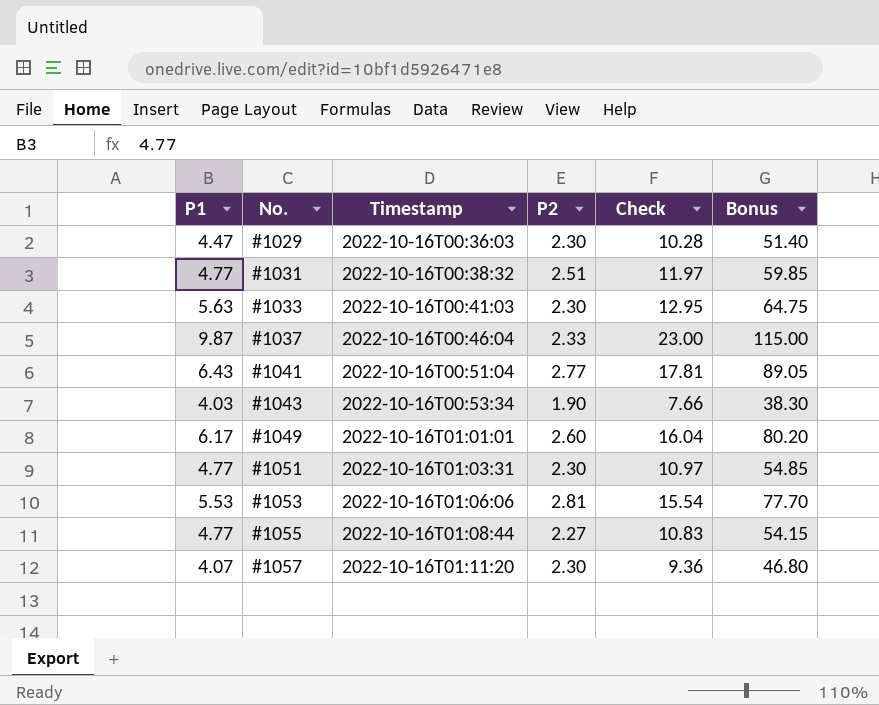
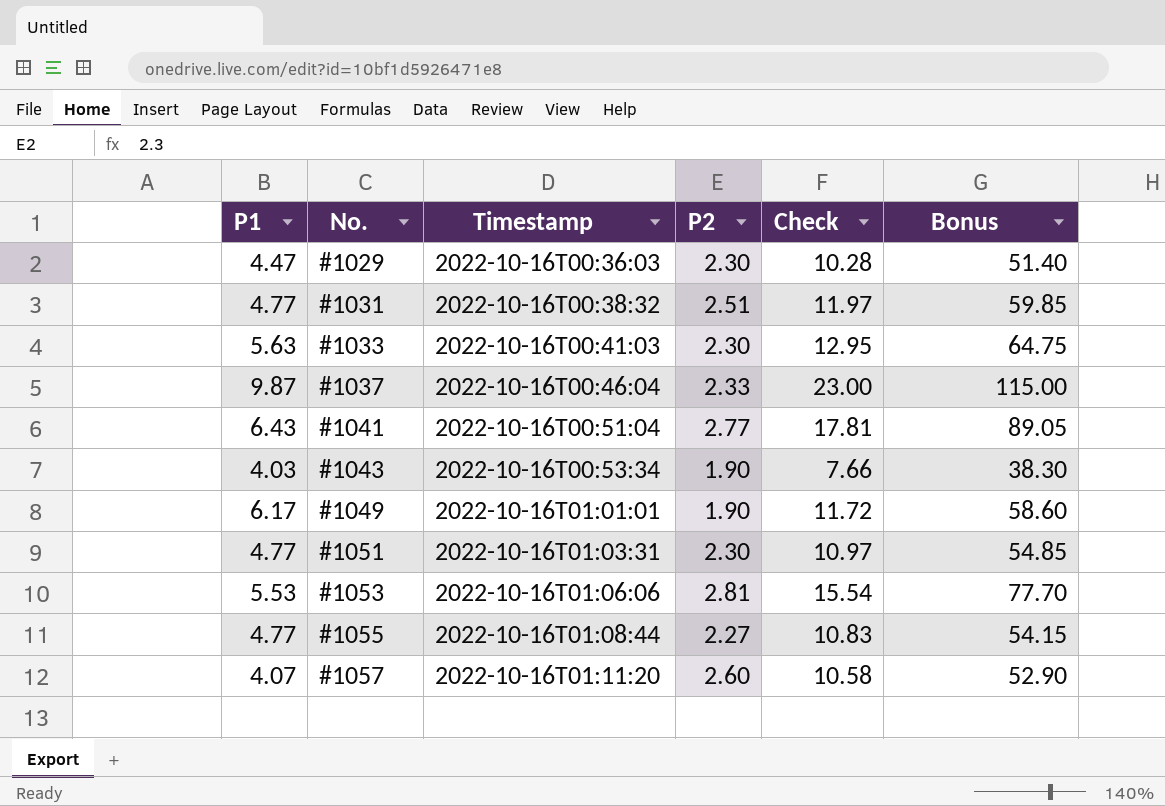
#1049 | P2: 2.60 -> 1.90
#1049 | Check: 16.04 -> 11.72
#1049 | Bonus: 80.20 -> 58.60
#1057 | P2: 2.30 -> 2.60
#1057 | Check: 9.36 -> 10.58
#1057 | Bonus: 46.80 -> 52.90

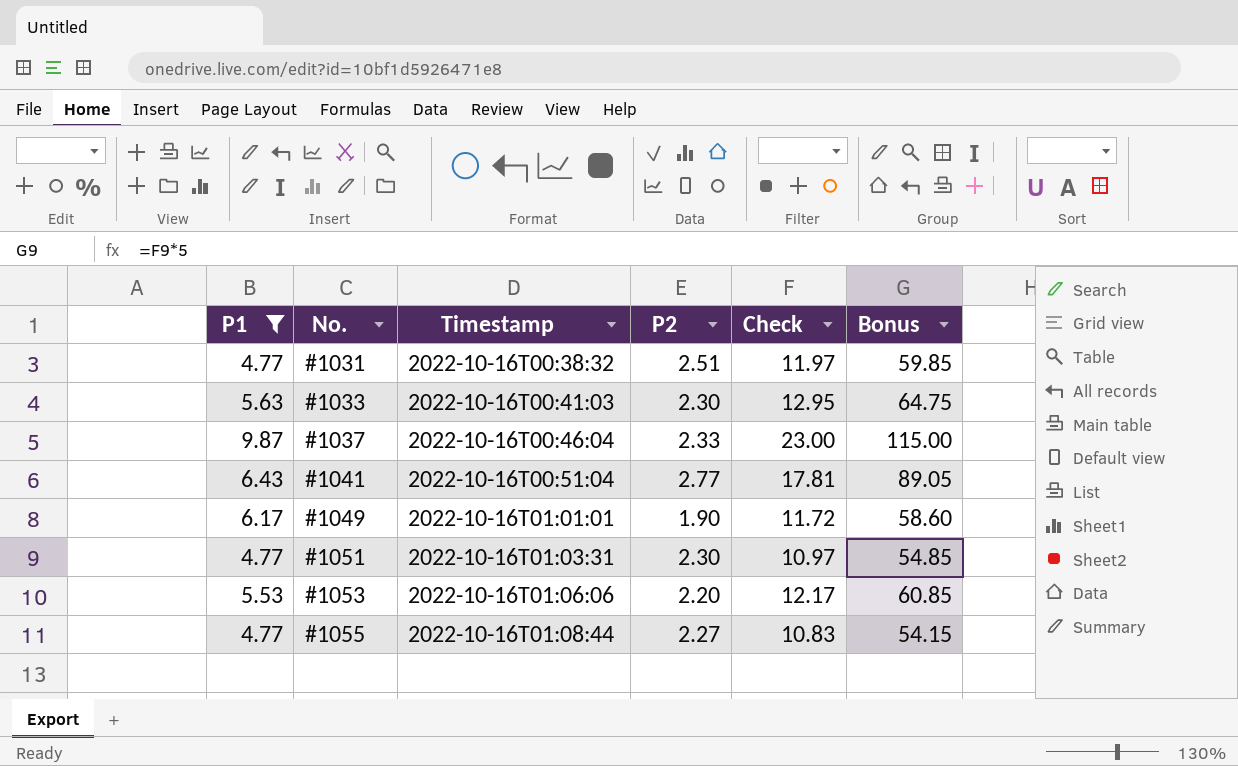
filter: none -> P1 >= 4.77
#1053 | P2: 2.81 -> 2.20
#1053 | Check: 15.54 -> 12.17
#1053 | Bonus: 77.70 -> 60.85

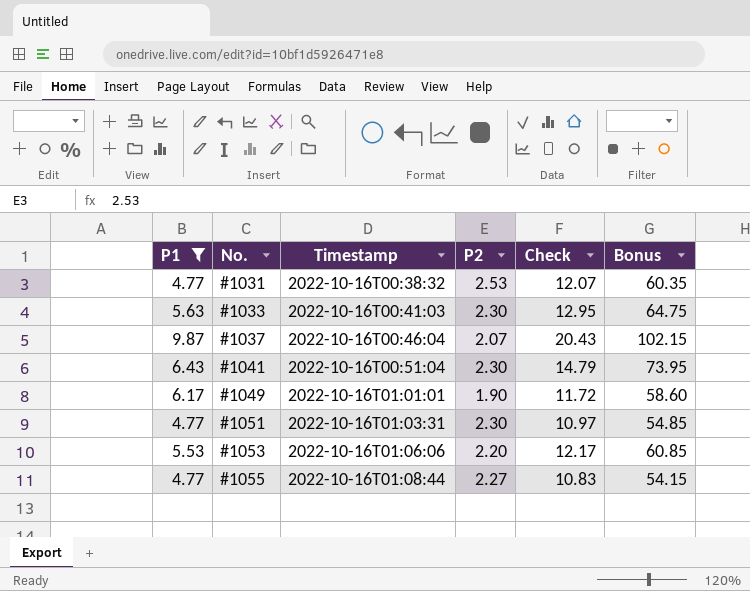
#1031 | P2: 2.51 -> 2.53
#1031 | Check: 11.97 -> 12.07
#1031 | Bonus: 59.85 -> 60.35
#1037 | P2: 2.33 -> 2.07
#1037 | Check: 23.00 -> 20.43
#1037 | Bonus: 115.00 -> 102.15
#1041 | P2: 2.77 -> 2.30
#1041 | Check: 17.81 -> 14.79
#1041 | Bonus: 89.05 -> 73.95

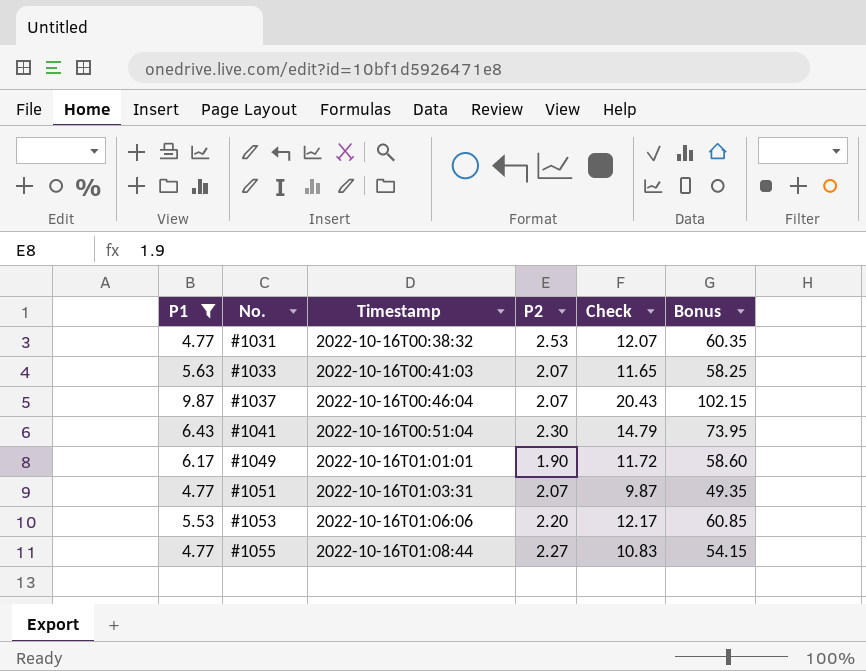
#1033 | P2: 2.30 -> 2.07
#1033 | Check: 12.95 -> 11.65
#1033 | Bonus: 64.75 -> 58.25
#1051 | P2: 2.30 -> 2.07
#1051 | Check: 10.97 -> 9.87
#1051 | Bonus: 54.85 -> 49.35

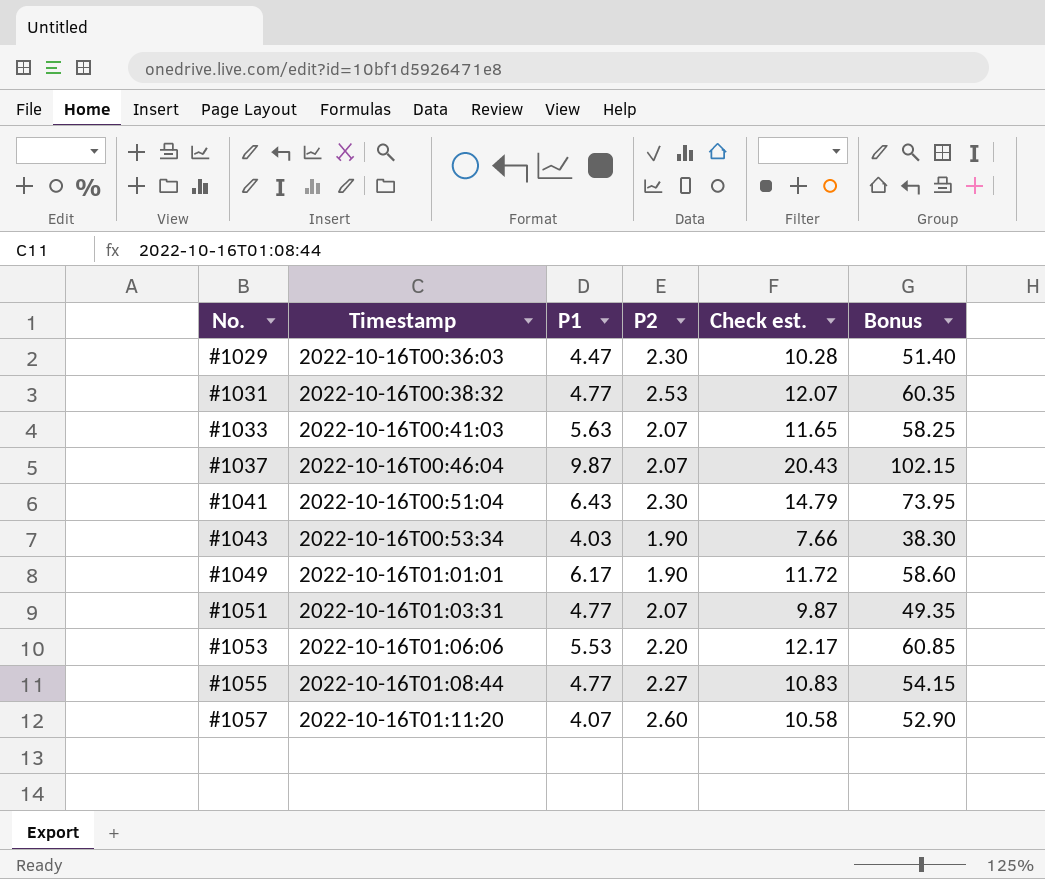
filter: P1 >= 4.77 -> none
column P1 | position: 1 -> 3
column name: Check -> Check est.

